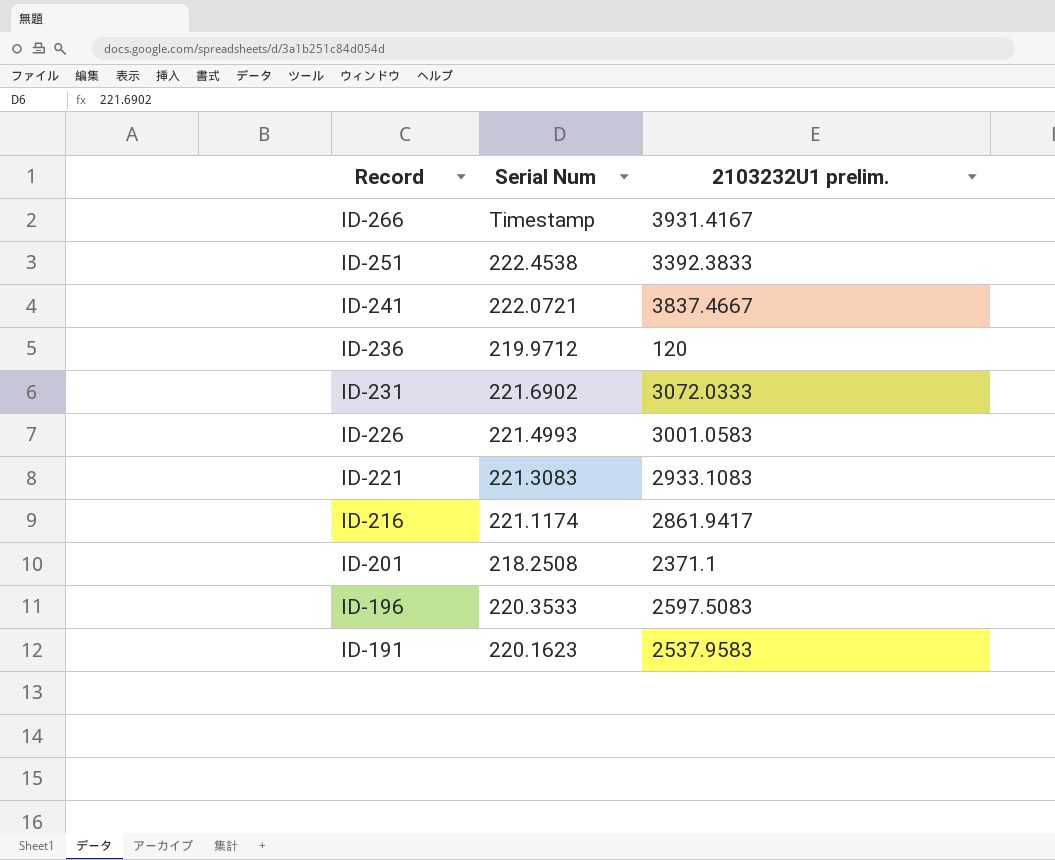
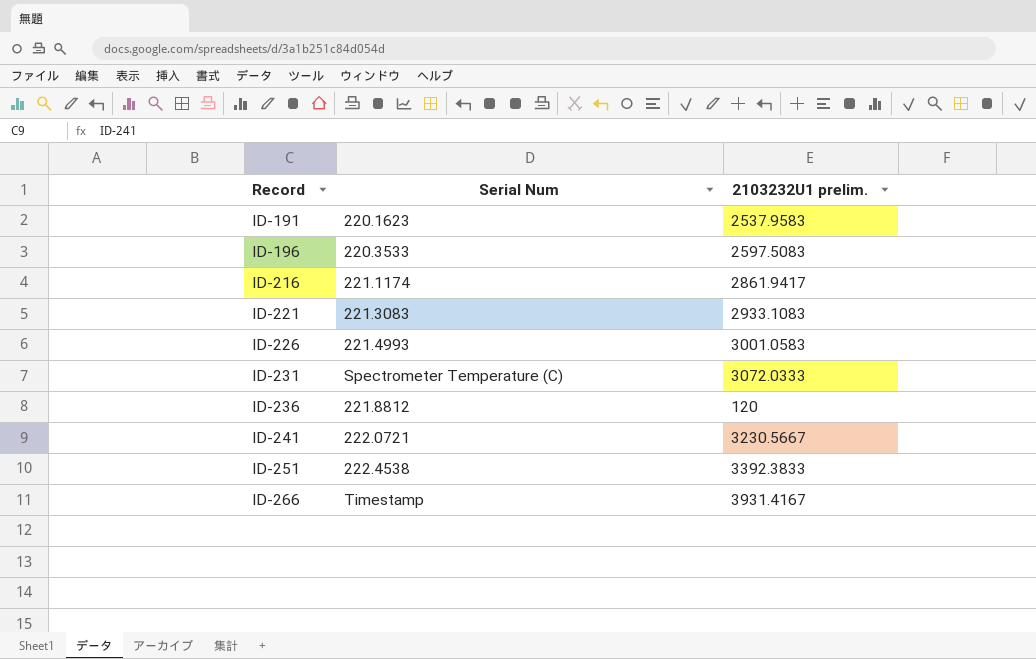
row order: Record descending -> Record ascending
row ID-201: 218.2508 | 2371.1 -> none
ID-231 | Serial Num: 221.6902 -> Spectrometer Temperature (C)
ID-236 | Serial Num: 219.9712 -> 221.8812
ID-241 | 2103232U1 prelim.: 3837.4667 -> 3230.5667

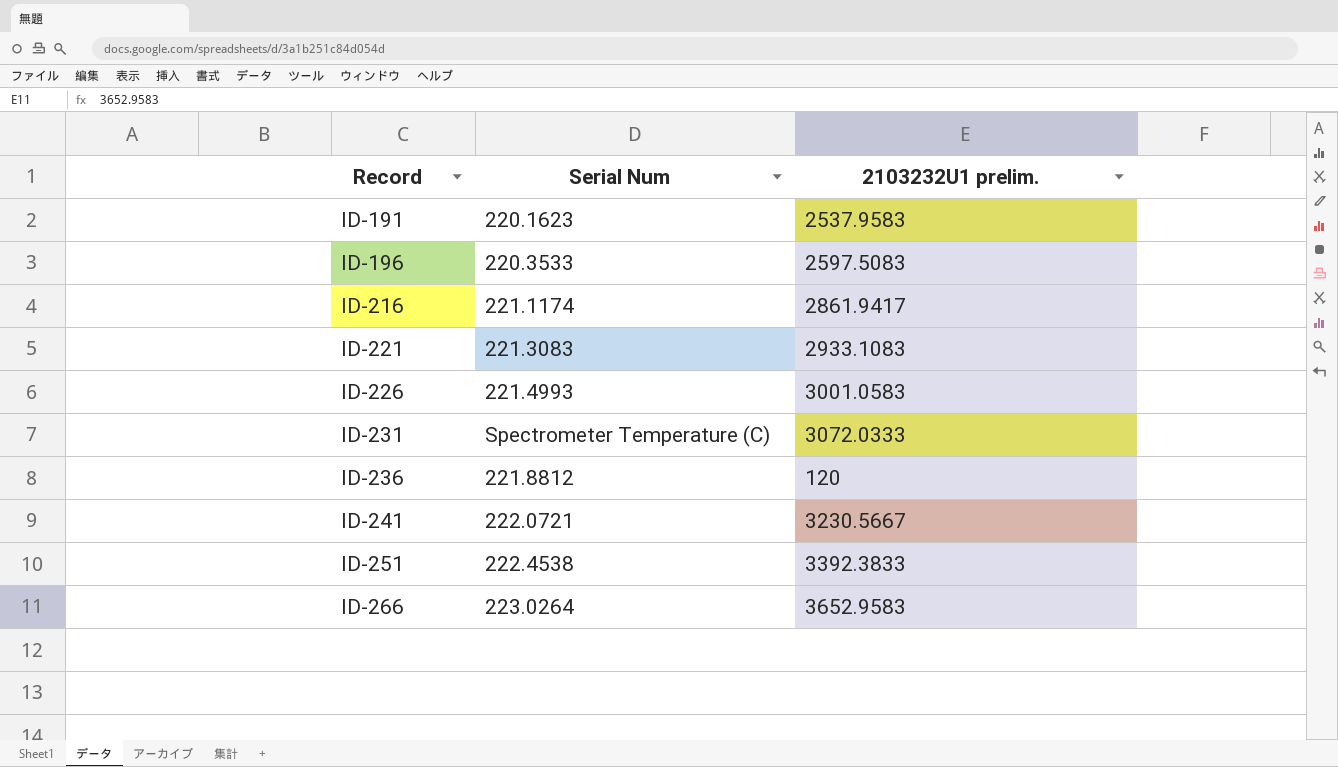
ID-266 | Serial Num: Timestamp -> 223.0264
ID-266 | 2103232U1 prelim.: 3931.4167 -> 3652.9583

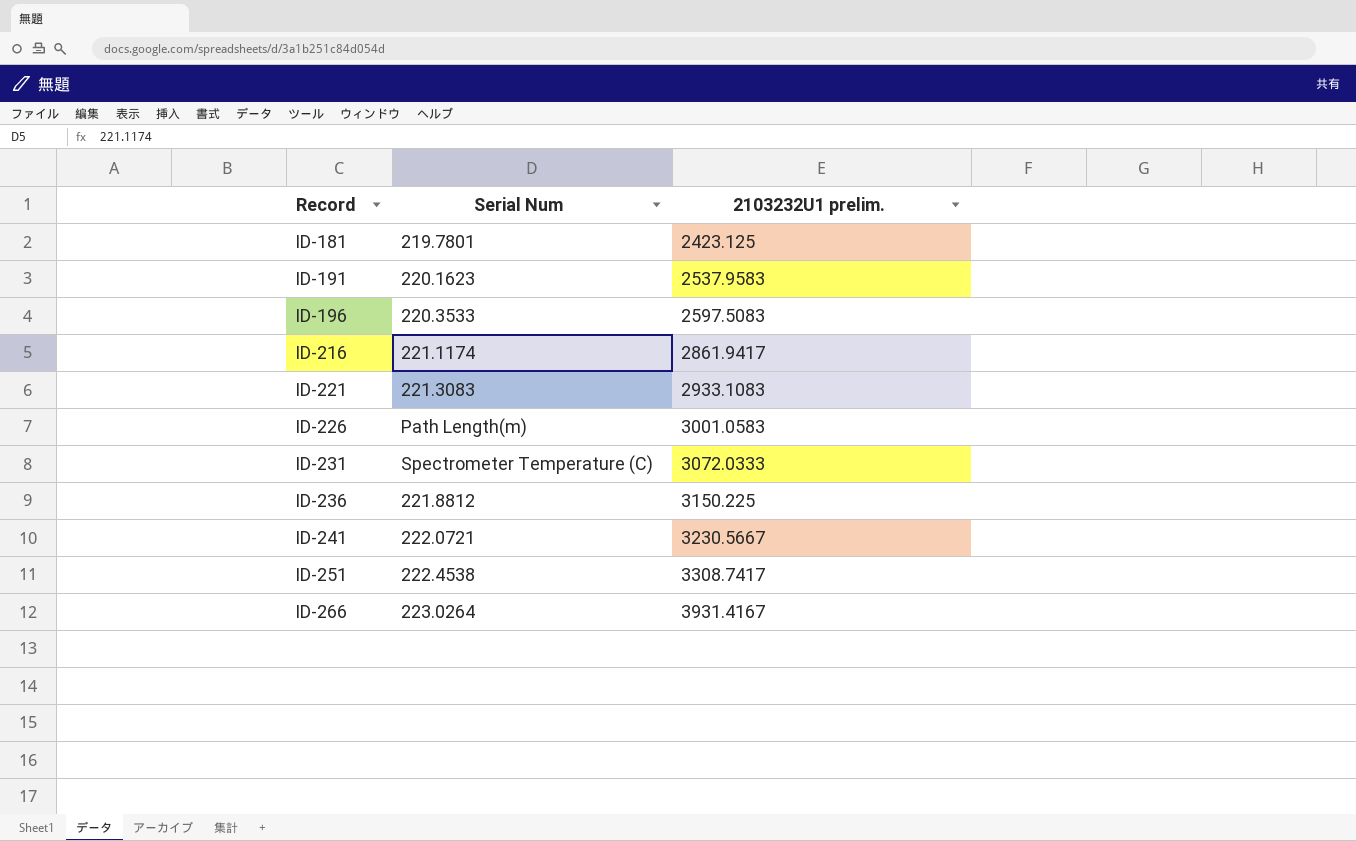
row ID-181: none -> 219.7801 | 2423.125
ID-226 | Serial Num: 221.4993 -> Path Length(m)
ID-236 | 2103232U1 prelim.: 120 -> 3150.225
ID-251 | 2103232U1 prelim.: 3392.3833 -> 3308.7417
ID-266 | 2103232U1 prelim.: 3652.9583 -> 3931.4167

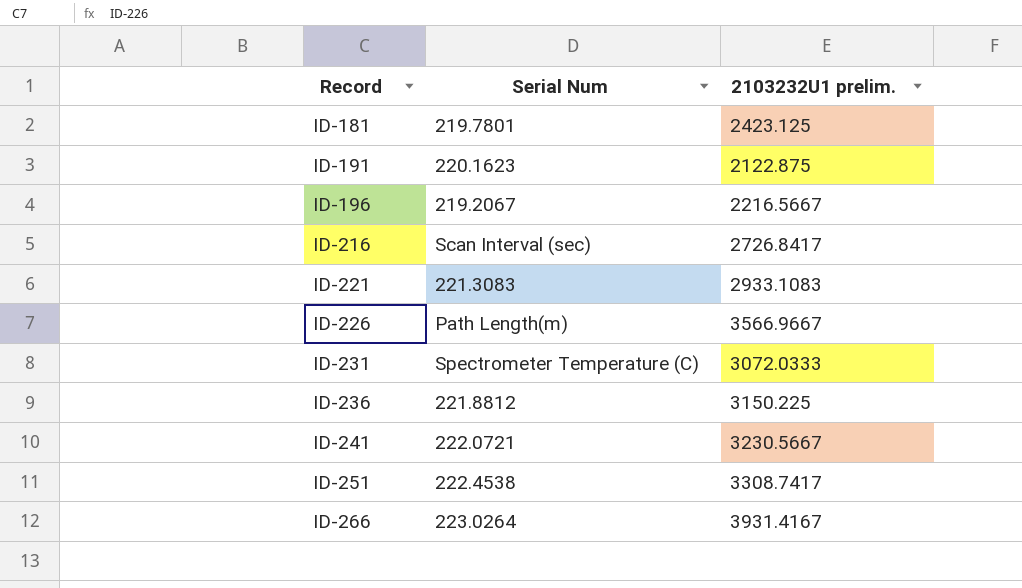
ID-191 | 2103232U1 prelim.: 2537.9583 -> 2122.875
ID-196 | Serial Num: 220.3533 -> 219.2067
ID-196 | 2103232U1 prelim.: 2597.5083 -> 2216.5667
ID-216 | Serial Num: 221.1174 -> Scan Interval (sec)
ID-216 | 2103232U1 prelim.: 2861.9417 -> 2726.8417
ID-226 | 2103232U1 prelim.: 3001.0583 -> 3566.9667

